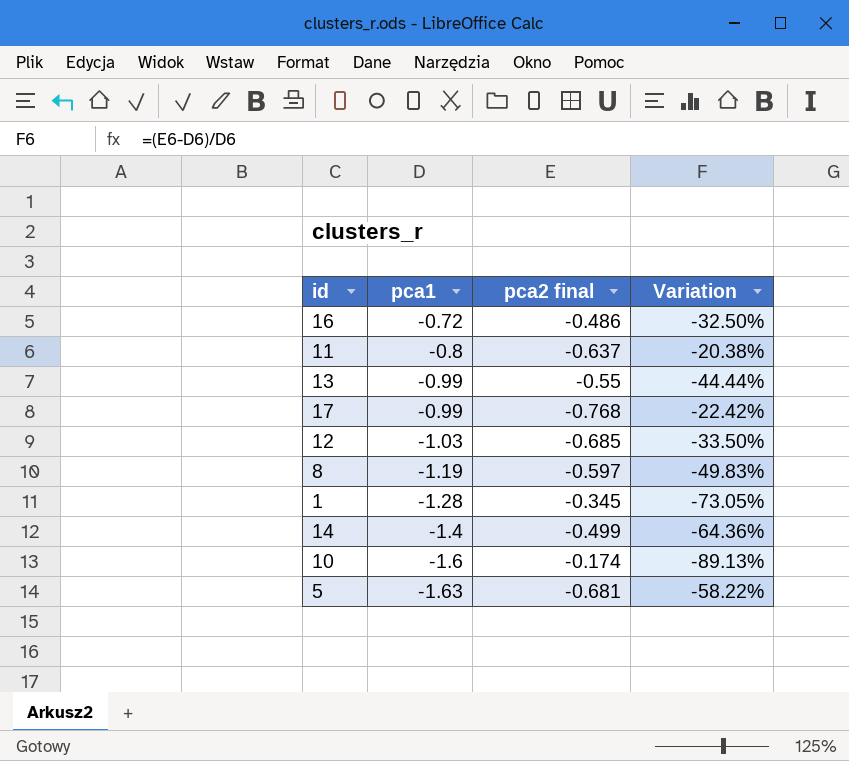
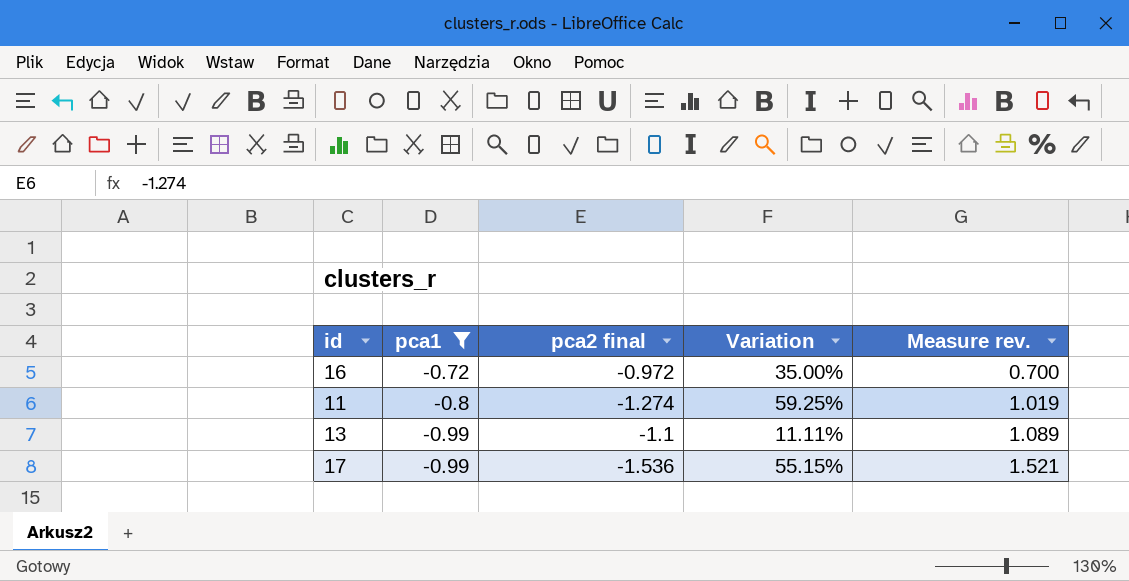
filter: none -> pca1 >= -0.99
column Measure rev. | formula: none -> [pca1] * [pca2 final]
16 | pca2 final: -0.486 -> -0.972
16 | Variation: -32.50% -> 35.00%
11 | pca2 final: -0.637 -> -1.274
11 | Variation: -20.38% -> 59.25%
13 | pca2 final: -0.55 -> -1.1
13 | Variation: -44.44% -> 11.11%
17 | pca2 final: -0.768 -> -1.536
17 | Variation: -22.42% -> 55.15%

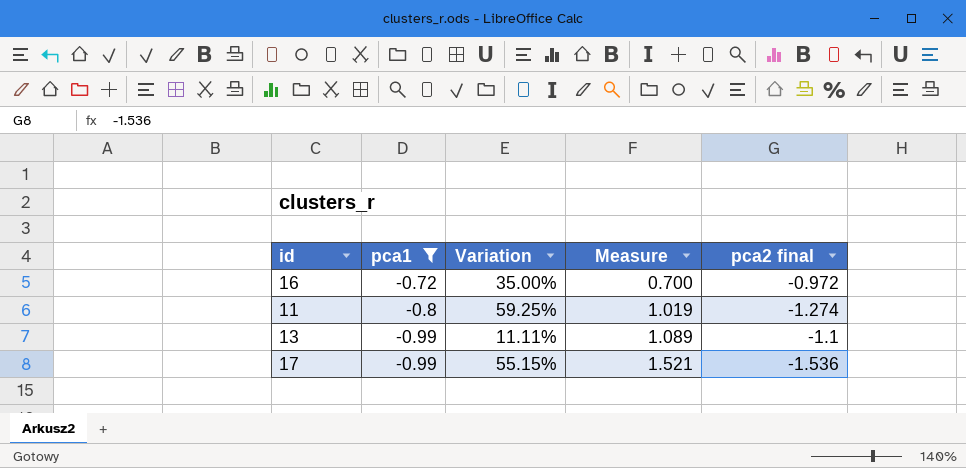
column name: Measure rev. -> Measure
column pca2 final | position: 3 -> 5

